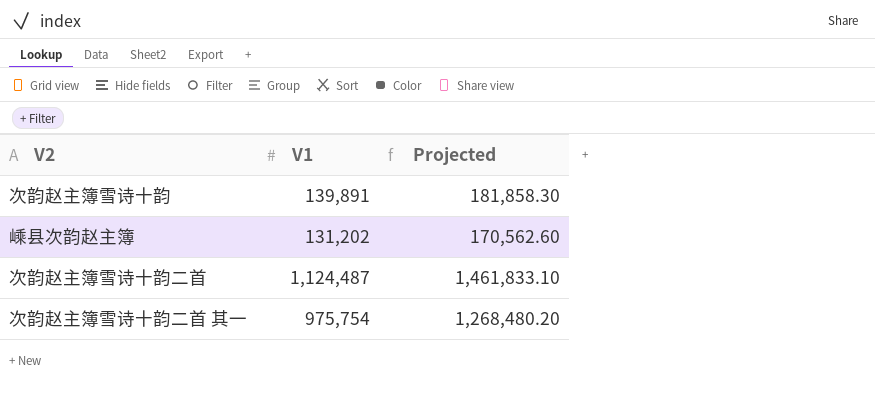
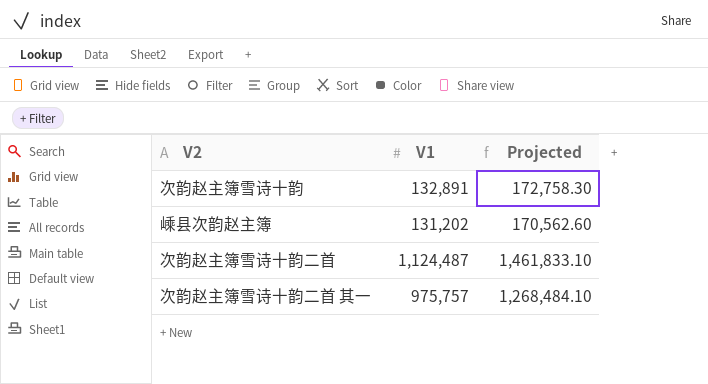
次韵赵主簿雪诗十韵 | V1: 139,891 -> 132,891
次韵赵主簿雪诗十韵 | Projected: 181,858.30 -> 172,758.30
次韵赵主簿雪诗十韵二首 其一 | V1: 975,754 -> 975,757
次韵赵主簿雪诗十韵二首 其一 | Projected: 1,268,480.20 -> 1,268,484.10

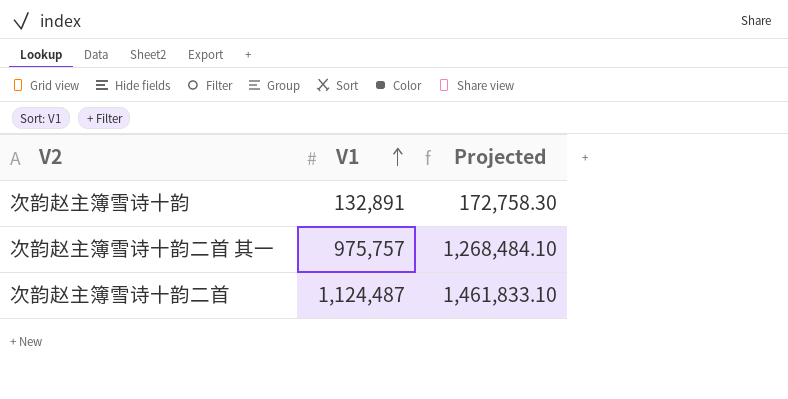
row order: none -> V1 ascending
row 嵊县次韵赵主簿: 131,202 | 170,562.60 -> none

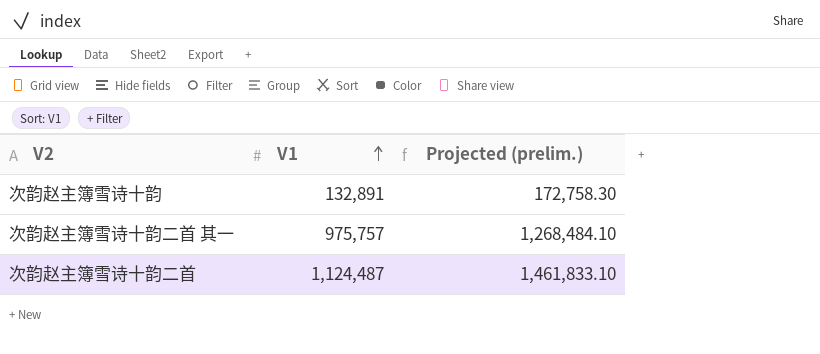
column name: Projected -> Projected (prelim.)

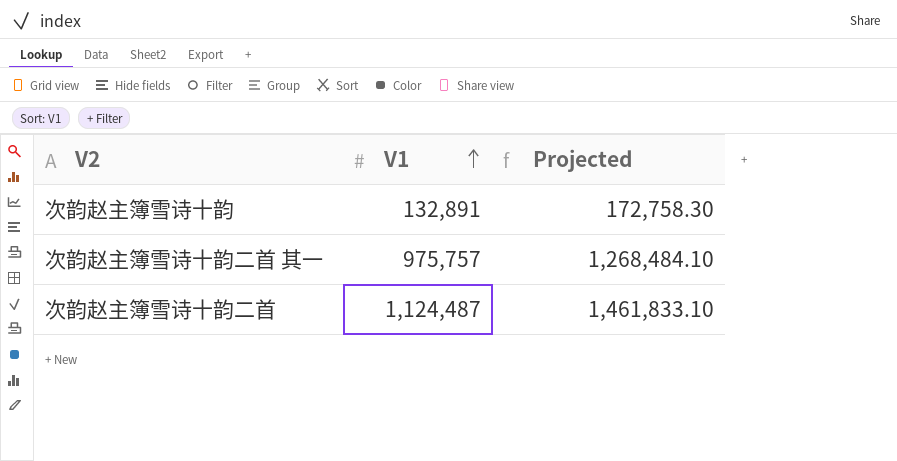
column name: Projected (prelim.) -> Projected

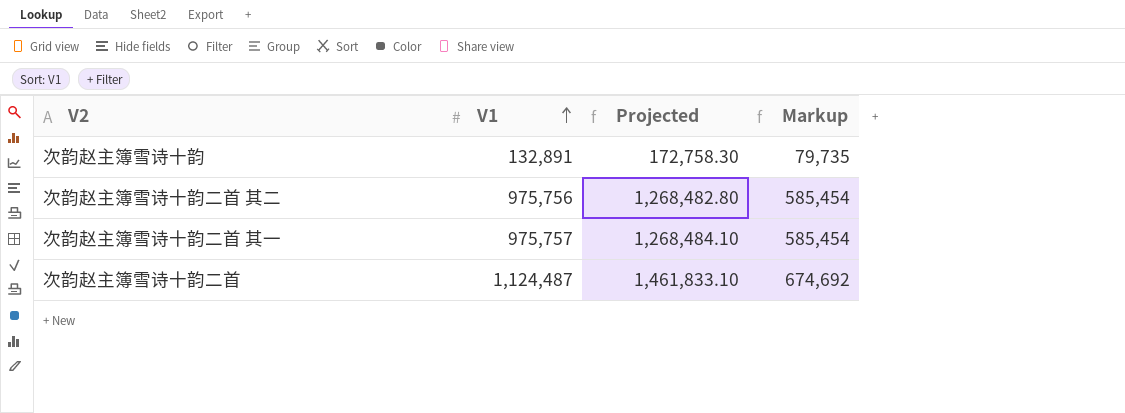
column Markup | formula: none -> [V1] * 0.6
row 次韵赵主簿雪诗十韵二首 其二: none -> 975,756 | 1,268,482.80 | 585,454

